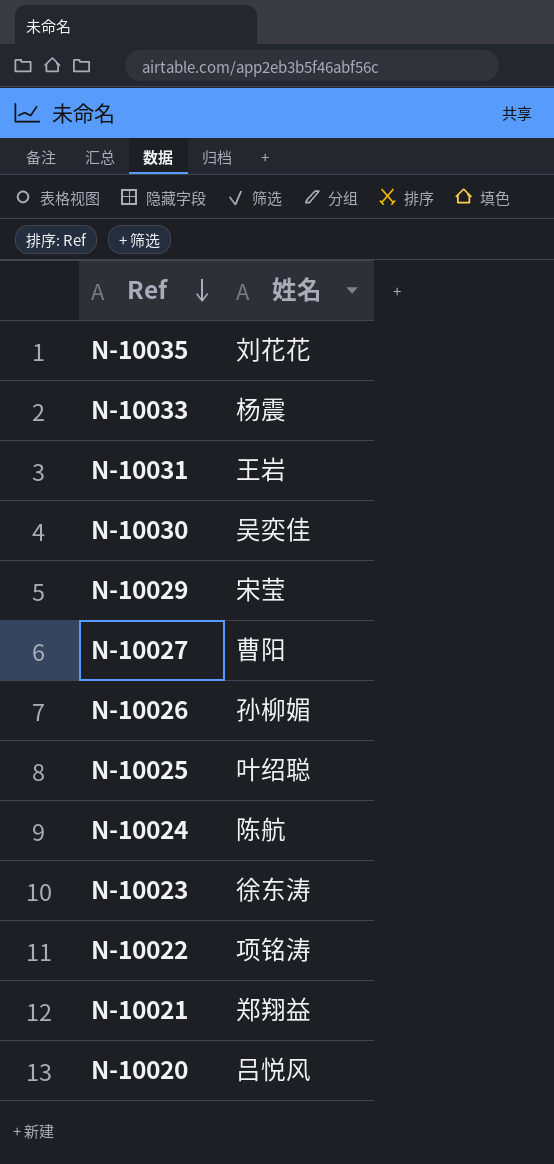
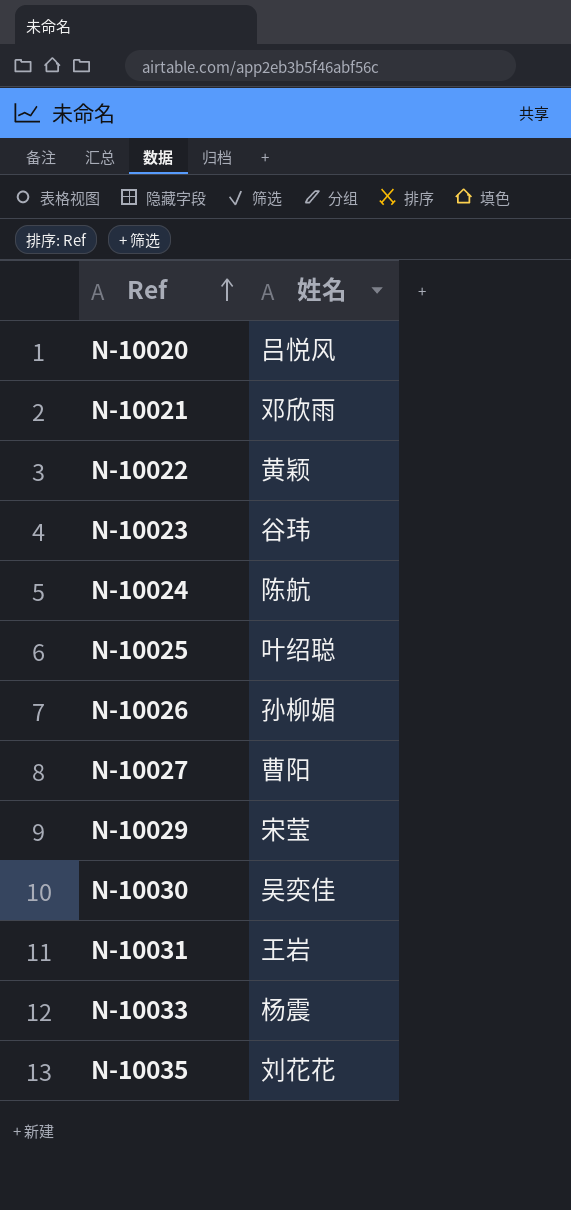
row order: Ref descending -> Ref ascending
N-10021 | 姓名: 郑翔益 -> 邓欣雨
N-10022 | 姓名: 项铭涛 -> 黄颖
N-10023 | 姓名: 徐东涛 -> 谷玮

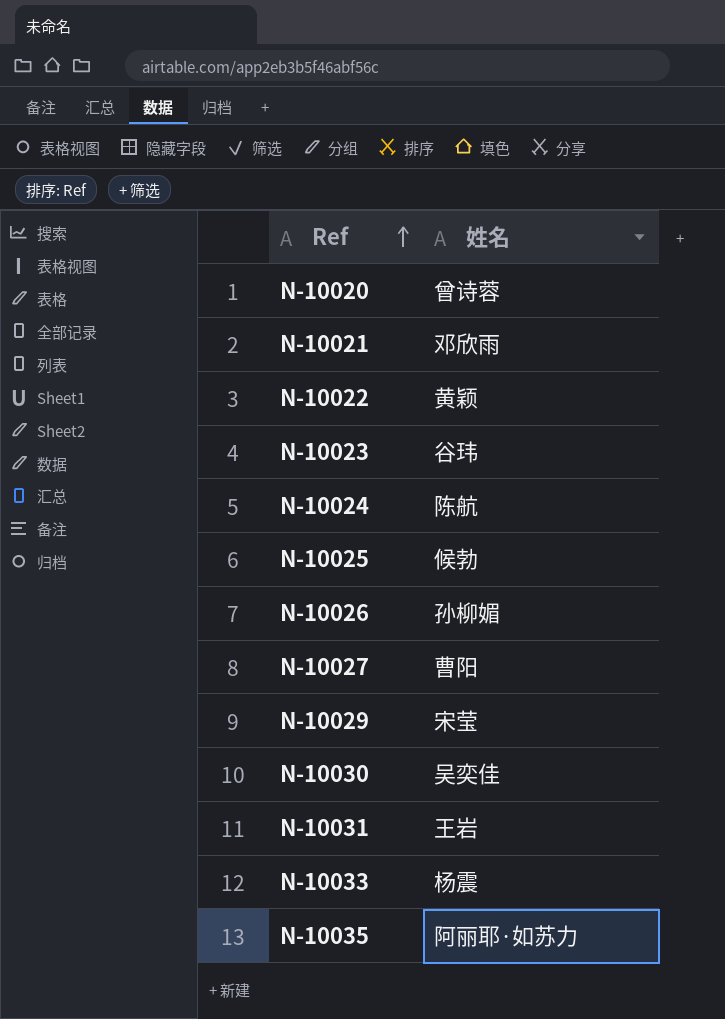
N-10020 | 姓名: 吕悦风 -> 曾诗蓉
N-10025 | 姓名: 叶绍聪 -> 候勃
N-10035 | 姓名: 刘花花 -> 阿丽耶·如苏力

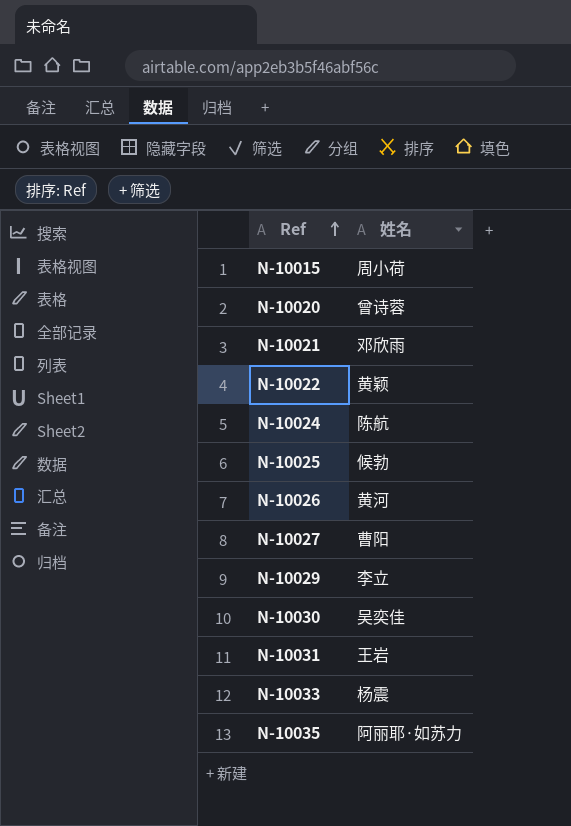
row N-10023: 谷玮 -> none
row N-10015: none -> 周小荷
N-10026 | 姓名: 孙柳媚 -> 黄河
N-10029 | 姓名: 宋莹 -> 李立

